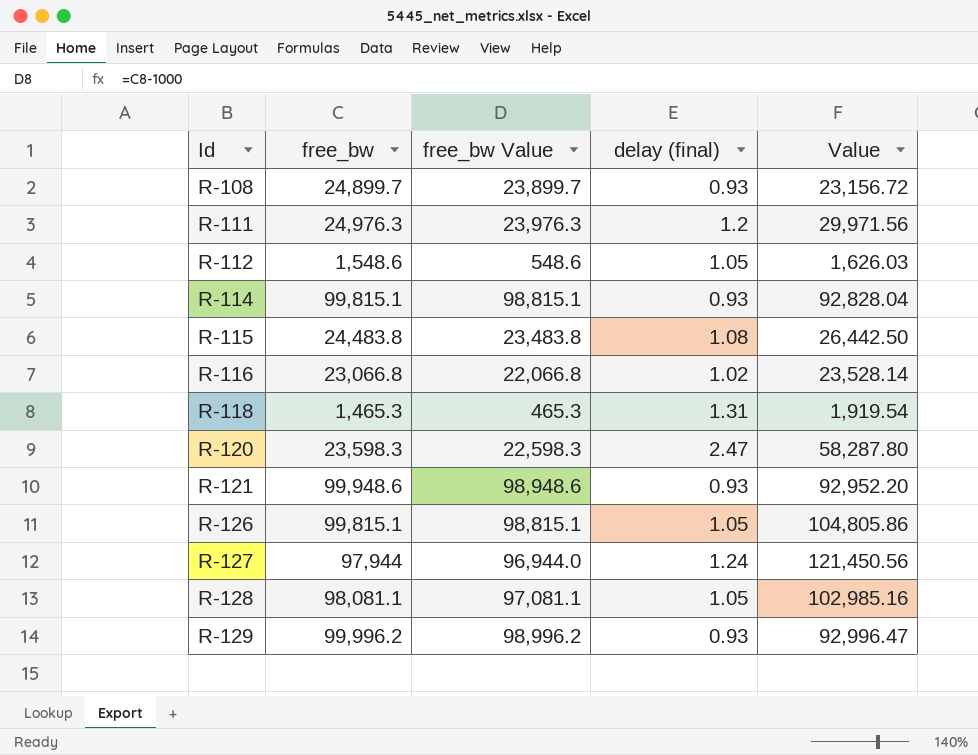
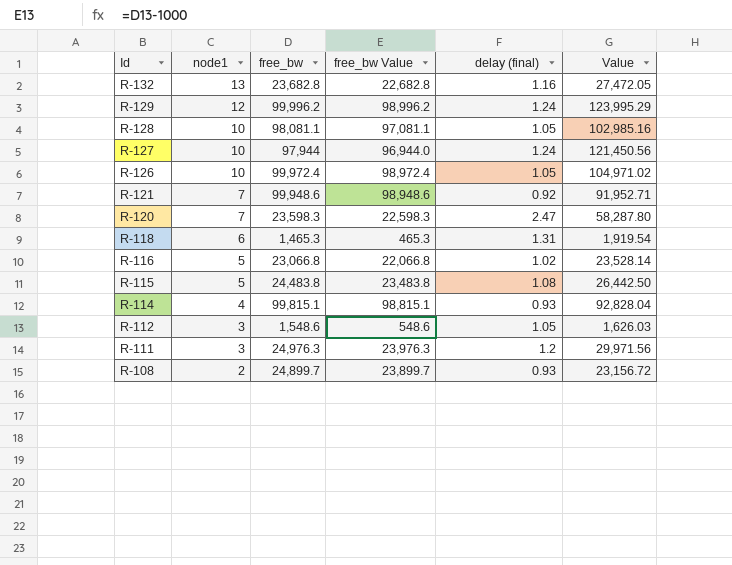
row order: Id ascending -> Id descending
column node1 | position: none -> 2
row R-132: none -> 13 | 23,682.8 | 22,682.8 | 1.16 | 27,472.05
R-129 | delay (final): 0.93 -> 1.24
R-129 | Value: 92,996.47 -> 123,995.29
R-126 | free_bw: 99,815.1 -> 99,972.4
R-126 | free_bw Value: 98,815.1 -> 98,972.4
R-126 | Value: 104,805.86 -> 104,971.02
R-121 | delay (final): 0.93 -> 0.92
R-121 | Value: 92,952.20 -> 91,952.71

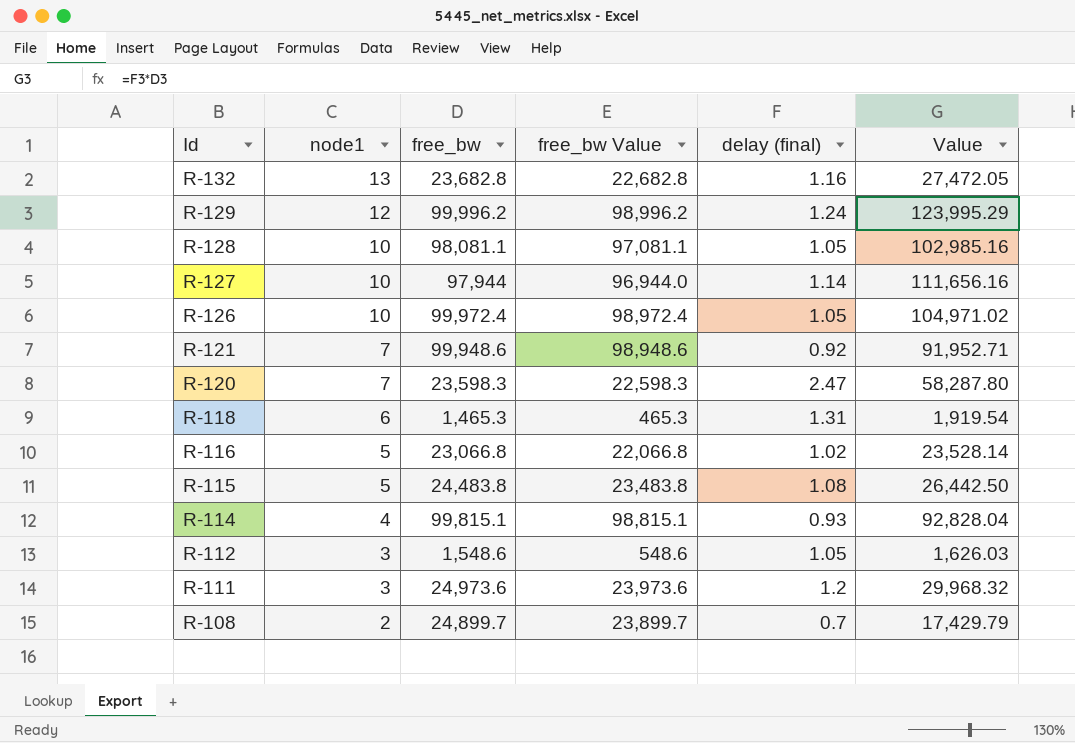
R-127 | delay (final): 1.24 -> 1.14
R-127 | Value: 121,450.56 -> 111,656.16
R-111 | free_bw: 24,976.3 -> 24,973.6
R-111 | free_bw Value: 23,976.3 -> 23,973.6
R-111 | Value: 29,971.56 -> 29,968.32
R-108 | delay (final): 0.93 -> 0.7
R-108 | Value: 23,156.72 -> 17,429.79

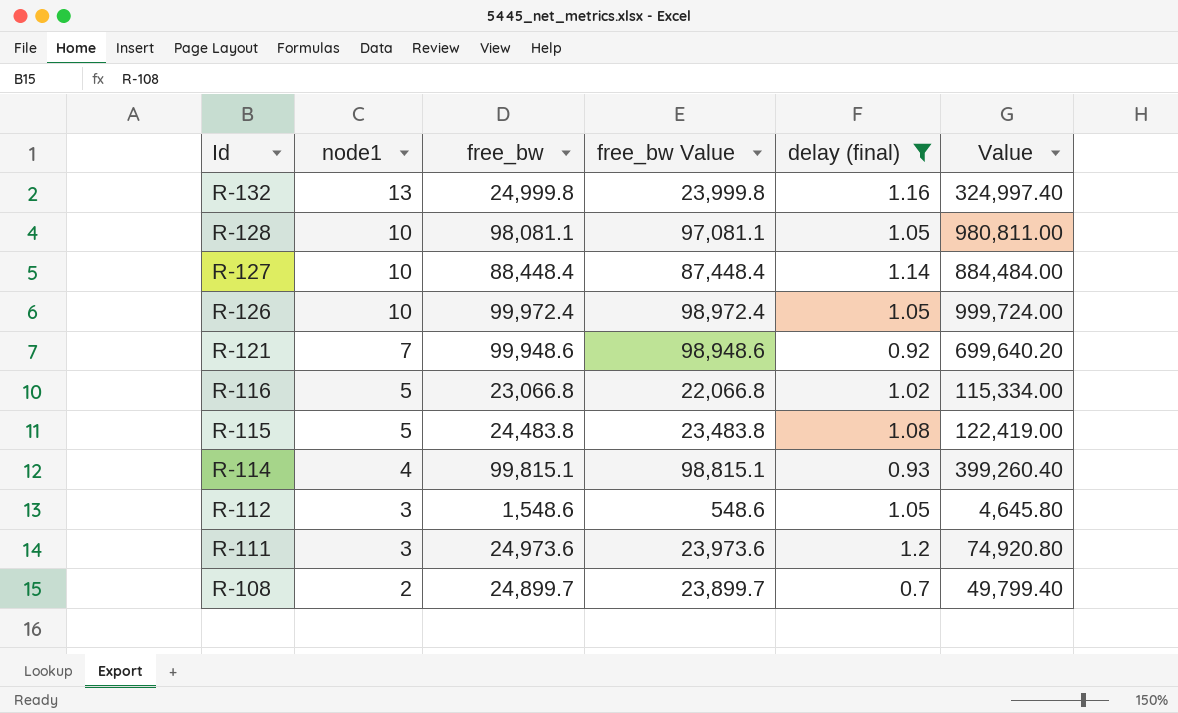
filter: none -> delay (final) <= 1.2
column Value | formula: [free_bw] * [delay (final)] -> [node1] * [free_bw]
R-132 | free_bw: 23,682.8 -> 24,999.8
R-132 | free_bw Value: 22,682.8 -> 23,999.8
R-127 | free_bw: 97,944 -> 88,448.4
R-127 | free_bw Value: 96,944.0 -> 87,448.4

